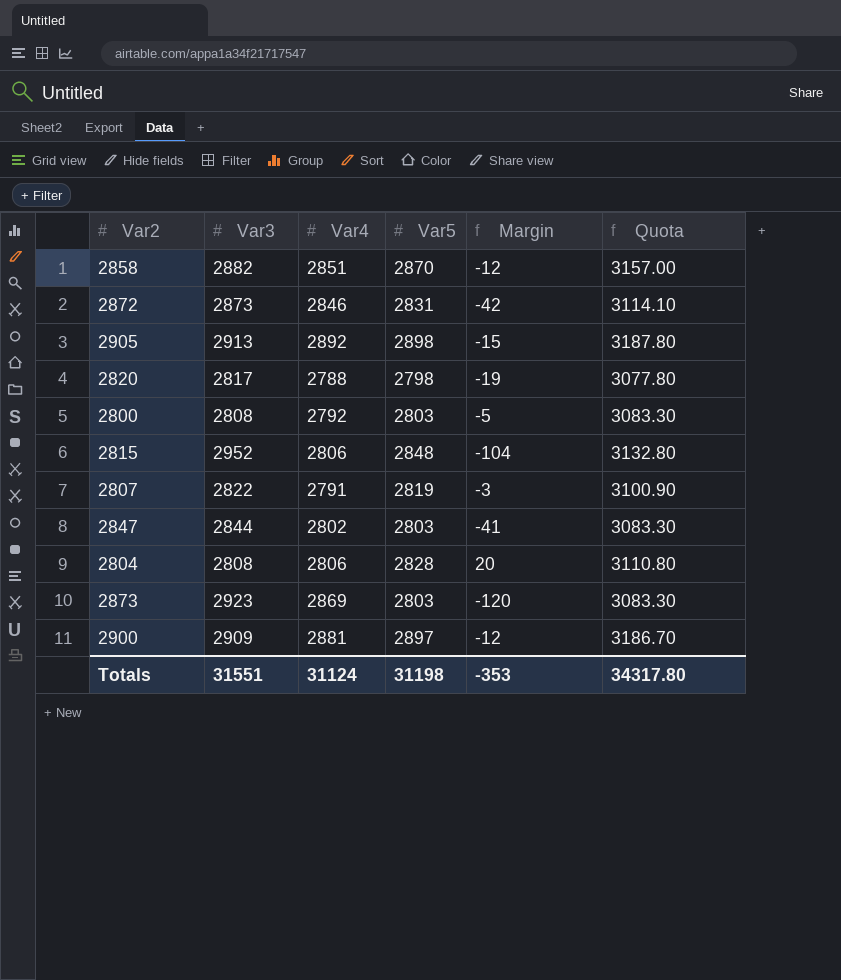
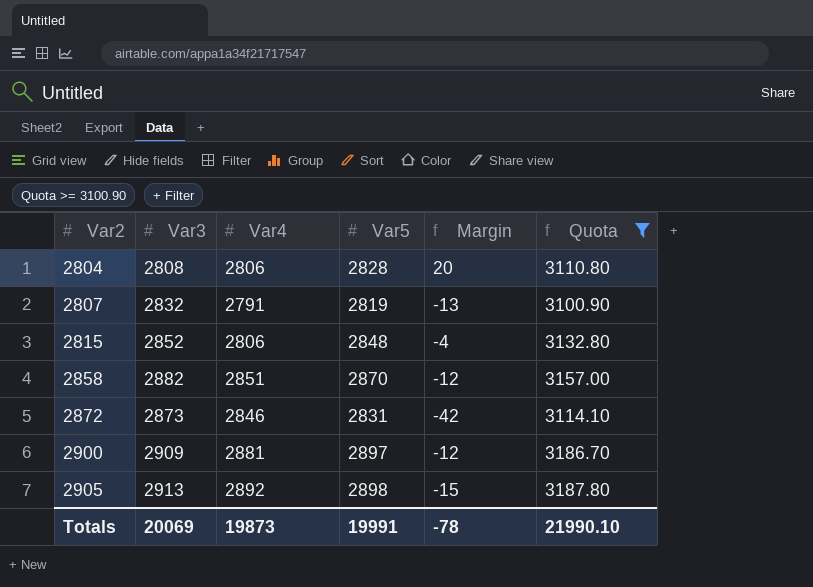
filter: none -> Quota >= 3100.90
row order: none -> Var2 ascending
2807 | Var3: 2822 -> 2832
2807 | Margin: -3 -> -13
2815 | Var3: 2952 -> 2852
2815 | Margin: -104 -> -4
Totals | Var3: 31551 -> 20069
Totals | Var4: 31124 -> 19873
Totals | Var5: 31198 -> 19991
Totals | Margin: -353 -> -78
Totals | Quota: 34317.80 -> 21990.10

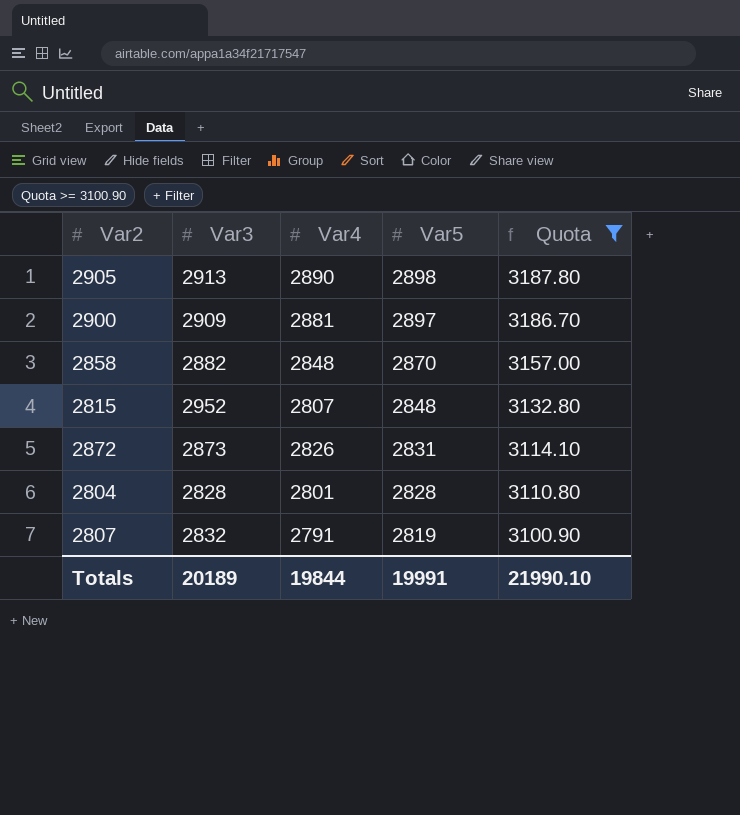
row order: Var2 ascending -> Var5 descending
column Margin | formula: [Var5] - [Var3] -> none
2905 | Var4: 2892 -> 2890
2858 | Var4: 2851 -> 2848
2815 | Var3: 2852 -> 2952
2815 | Var4: 2806 -> 2807
2872 | Var4: 2846 -> 2826
2804 | Var3: 2808 -> 2828
2804 | Var4: 2806 -> 2801
Totals | Var3: 20069 -> 20189
Totals | Var4: 19873 -> 19844

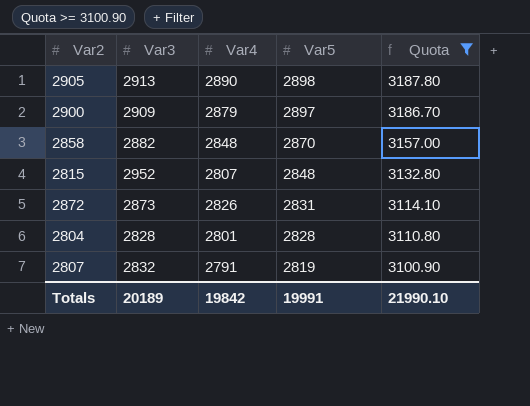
2900 | Var4: 2881 -> 2879
Totals | Var4: 19844 -> 19842

